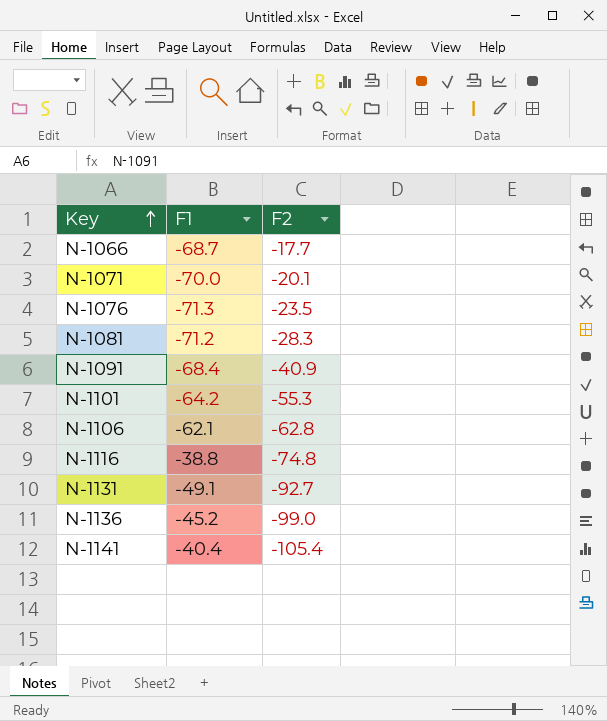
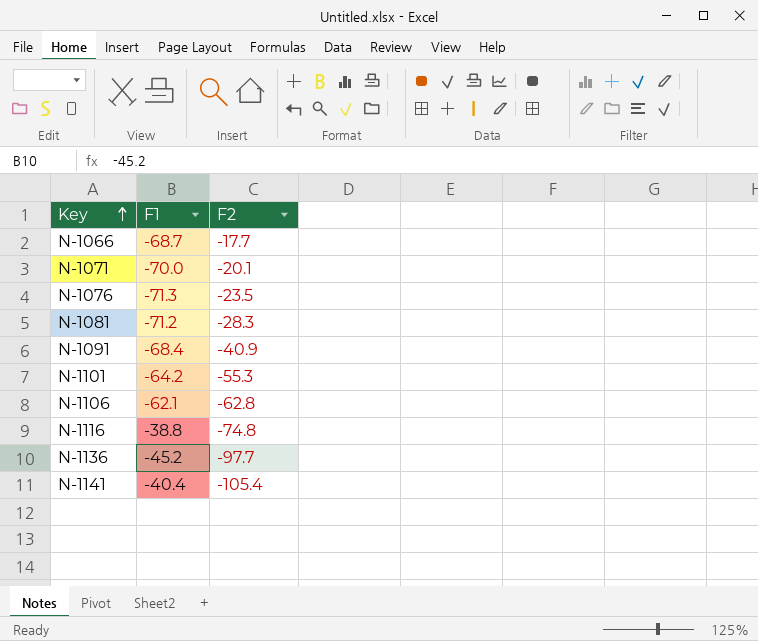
row N-1131: -49.1 | -92.7 -> none
N-1136 | F2: -99.0 -> -97.7

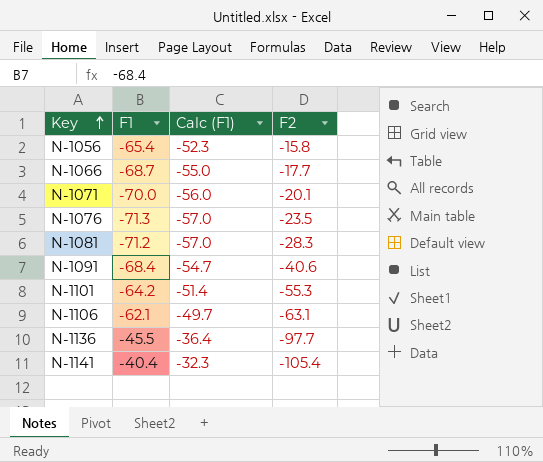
column Calc (F1) | formula: none -> [F1] * 0.8
row N-1116: -38.8 | -74.8 -> none
row N-1056: none -> -65.4 | -52.3 | -15.8
N-1091 | F2: -40.9 -> -40.6
N-1106 | F2: -62.8 -> -63.1
N-1136 | F1: -45.2 -> -45.5

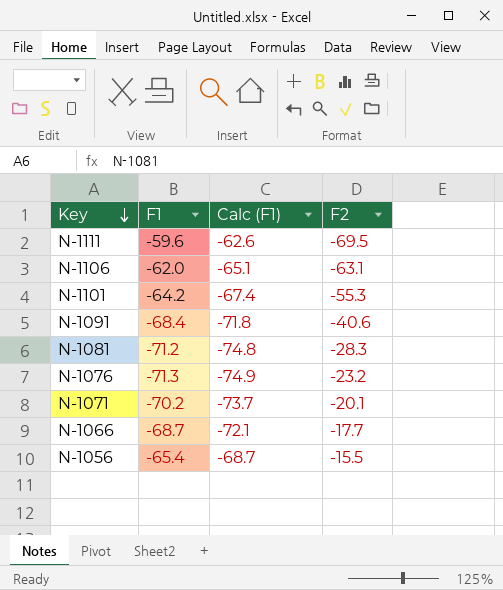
row order: Key ascending -> Key descending
column Calc (F1) | formula: [F1] * 0.8 -> [F1] * 1.05
row N-1136: -45.5 | -36.4 | -97.7 -> none
row N-1141: -40.4 | -32.3 | -105.4 -> none
row N-1111: none -> -59.6 | -62.6 | -69.5
N-1106 | F1: -62.1 -> -62.0
N-1076 | F2: -23.5 -> -23.2
N-1071 | F1: -70.0 -> -70.2
N-1056 | F2: -15.8 -> -15.5

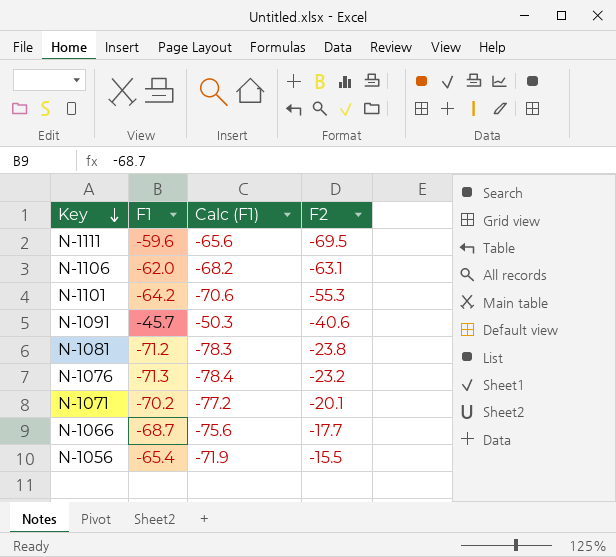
column Calc (F1) | formula: [F1] * 1.05 -> [F1] * 1.1
N-1091 | F1: -68.4 -> -45.7
N-1081 | F2: -28.3 -> -23.8

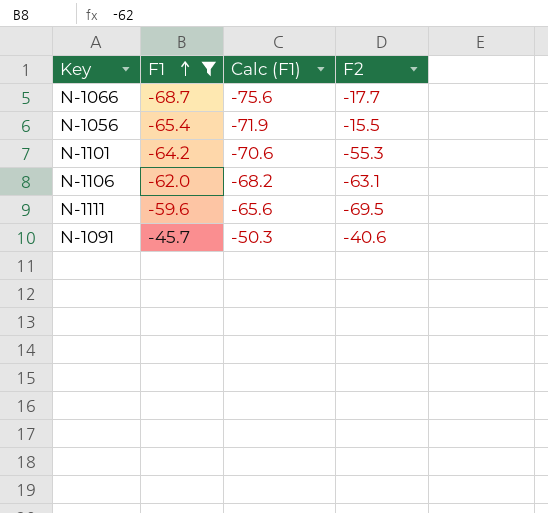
filter: none -> F1 >= -68.7
row order: Key descending -> F1 ascending

